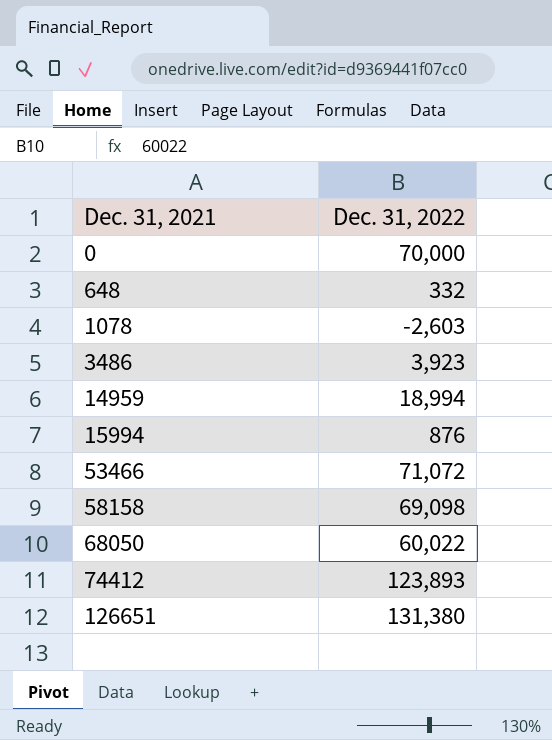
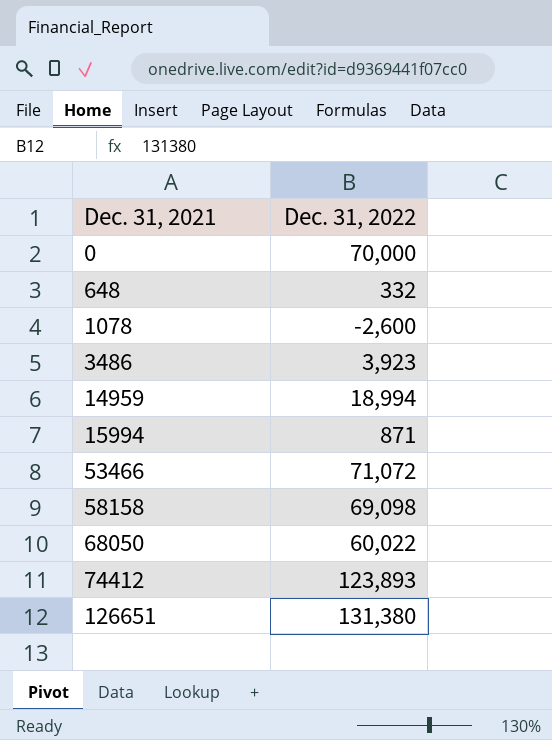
1078 | Dec. 31, 2022: -2,603 -> -2,600
15994 | Dec. 31, 2022: 876 -> 871

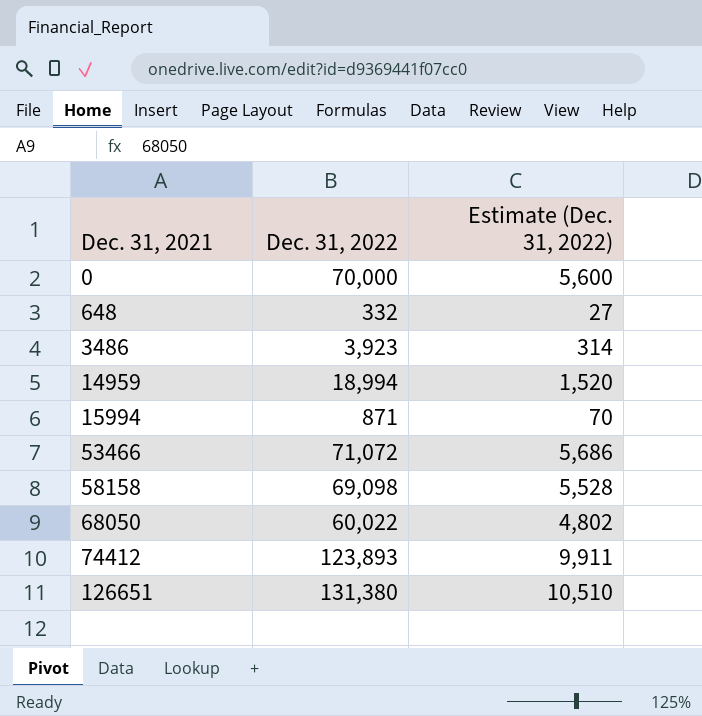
column Estimate (Dec. 31, 2022) | formula: none -> [Dec. 31, 2022] * 0.08
row 1078: -2,600 -> none

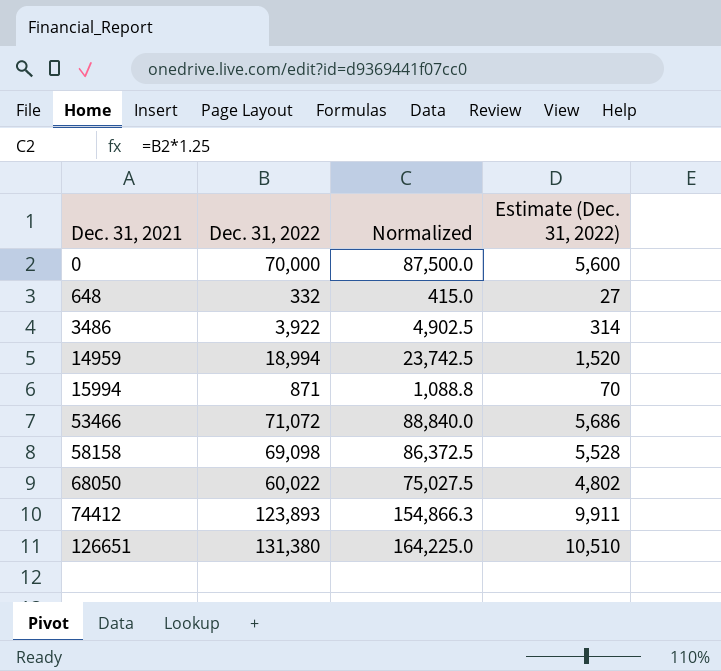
column Normalized | formula: none -> [Dec. 31, 2022] * 1.25
3486 | Dec. 31, 2022: 3,923 -> 3,922

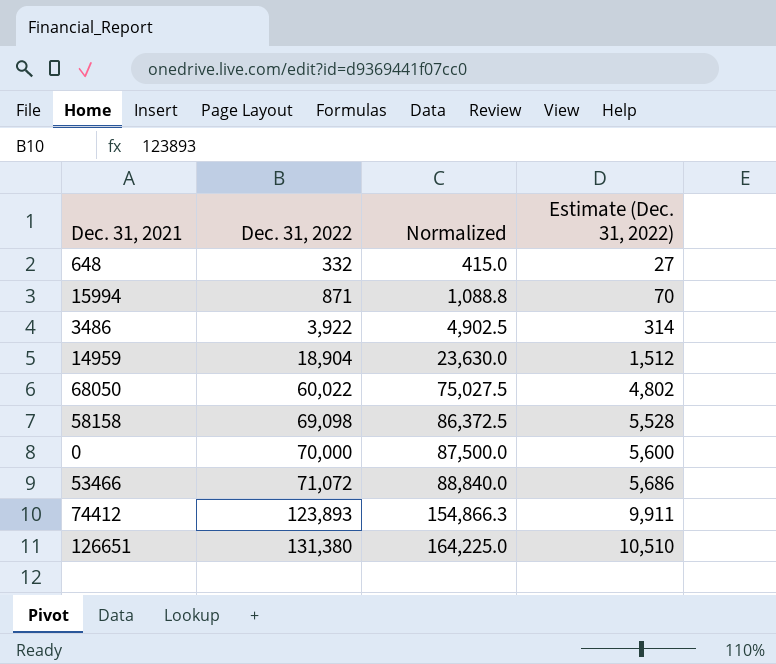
row order: Dec. 31, 2021 ascending -> Dec. 31, 2022 ascending
14959 | Dec. 31, 2022: 18,994 -> 18,904
14959 | Normalized: 23,742.5 -> 23,630.0
14959 | Estimate (Dec. 31, 2022): 1,520 -> 1,512

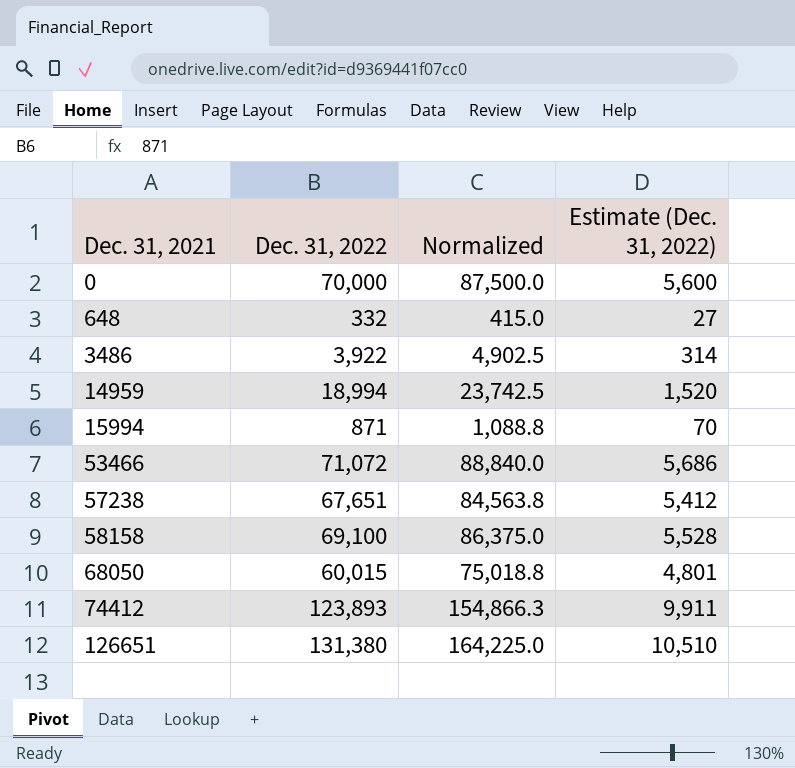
row order: Dec. 31, 2022 ascending -> Dec. 31, 2021 ascending
14959 | Dec. 31, 2022: 18,904 -> 18,994
14959 | Normalized: 23,630.0 -> 23,742.5
14959 | Estimate (Dec. 31, 2022): 1,512 -> 1,520
row 57238: none -> 67,651 | 84,563.8 | 5,412
58158 | Dec. 31, 2022: 69,098 -> 69,100
58158 | Normalized: 86,372.5 -> 86,375.0
68050 | Dec. 31, 2022: 60,022 -> 60,015
68050 | Normalized: 75,027.5 -> 75,018.8
68050 | Estimate (Dec. 31, 2022): 4,802 -> 4,801

